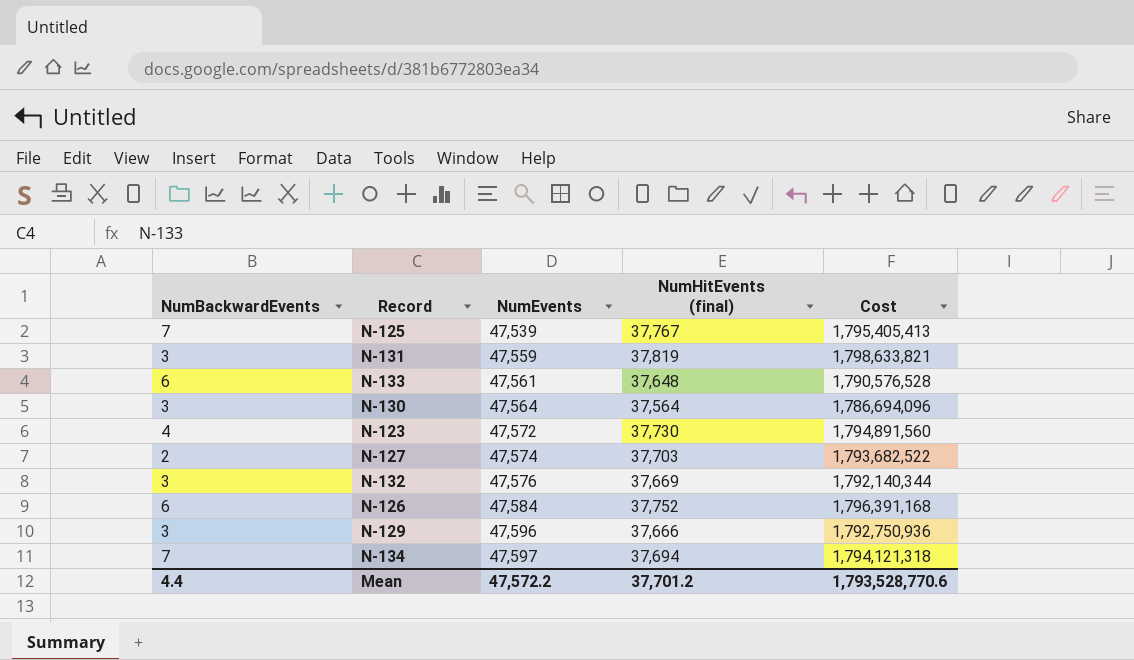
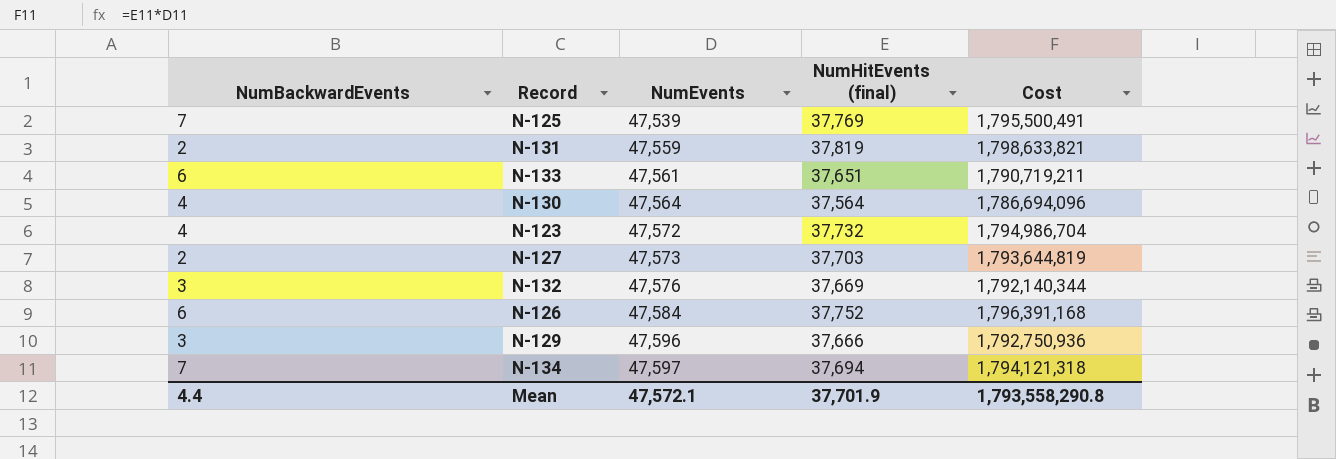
N-125 | NumHitEvents (final): 37,767 -> 37,769
N-125 | Cost: 1,795,405,413 -> 1,795,500,491
N-131 | NumBackwardEvents: 3 -> 2
N-133 | NumHitEvents (final): 37,648 -> 37,651
N-133 | Cost: 1,790,576,528 -> 1,790,719,211
N-130 | NumBackwardEvents: 3 -> 4
N-123 | NumHitEvents (final): 37,730 -> 37,732
N-123 | Cost: 1,794,891,560 -> 1,794,986,704
N-127 | NumEvents: 47,574 -> 47,573
N-127 | Cost: 1,793,682,522 -> 1,793,644,819
Mean | NumEvents: 47,572.2 -> 47,572.1
Mean | NumHitEvents (final): 37,701.2 -> 37,701.9
Mean | Cost: 1,793,528,770.6 -> 1,793,558,290.8

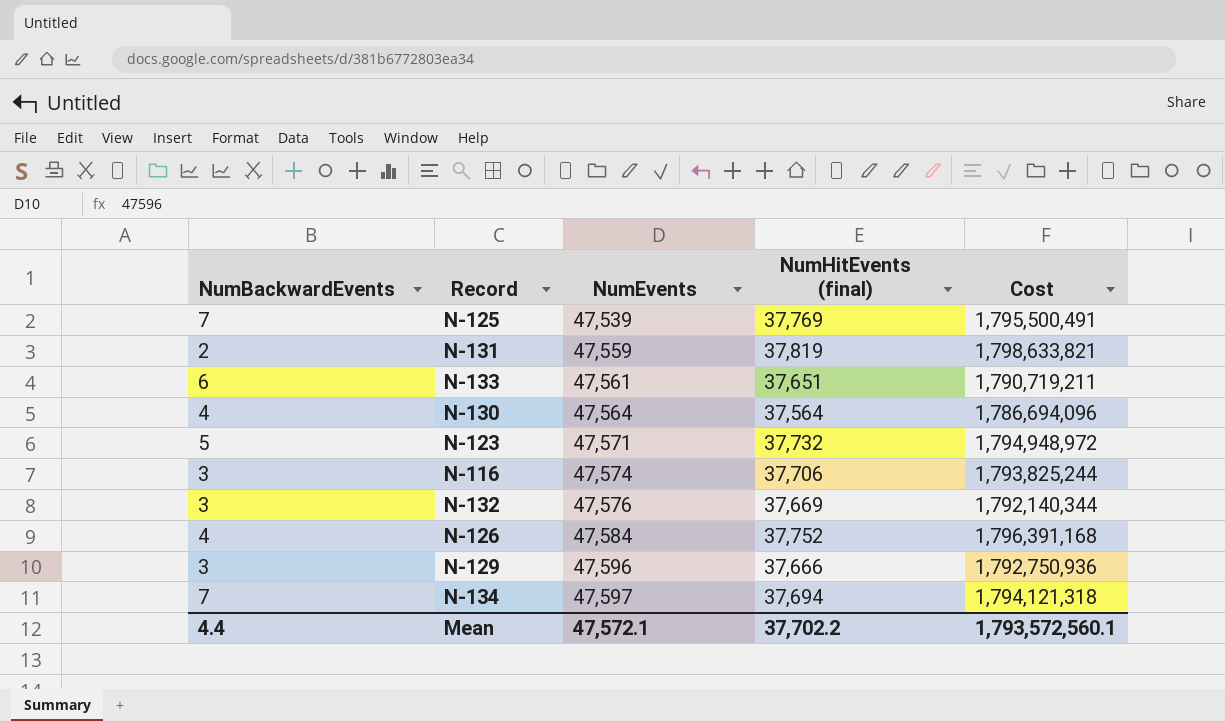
row N-127: 2 | 47,573 | 37,703 | 1,793,644,819 -> none
N-123 | NumBackwardEvents: 4 -> 5
N-123 | NumEvents: 47,572 -> 47,571
N-123 | Cost: 1,794,986,704 -> 1,794,948,972
row N-116: none -> 3 | 47,574 | 37,706 | 1,793,825,244
N-126 | NumBackwardEvents: 6 -> 4
Mean | NumHitEvents (final): 37,701.9 -> 37,702.2
Mean | Cost: 1,793,558,290.8 -> 1,793,572,560.1

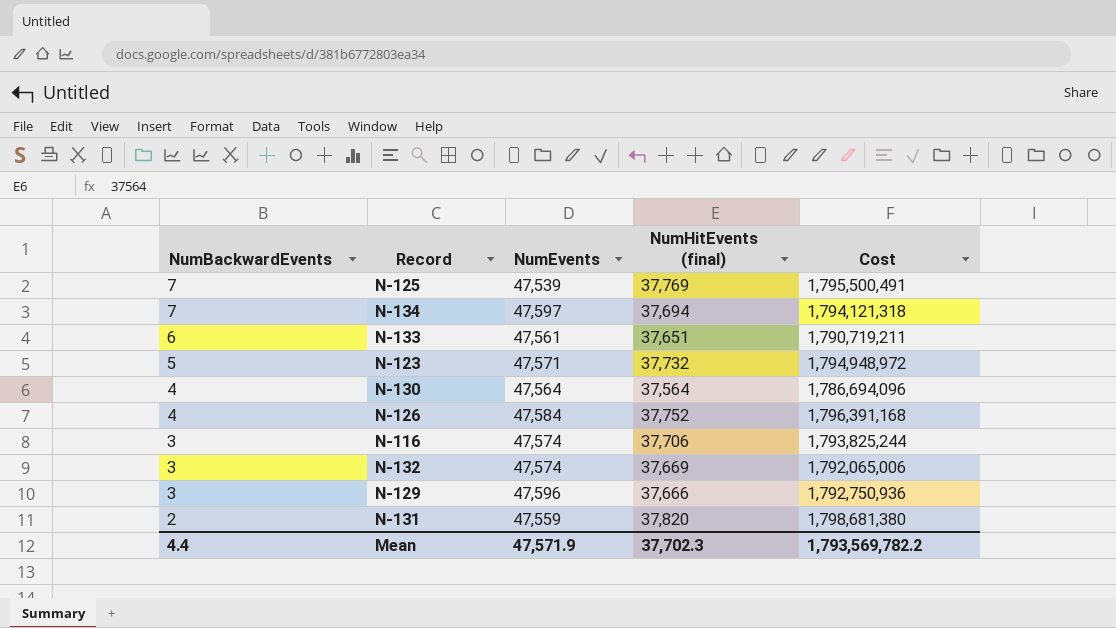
row order: NumEvents ascending -> NumBackwardEvents descending
N-132 | NumEvents: 47,576 -> 47,574
N-132 | Cost: 1,792,140,344 -> 1,792,065,006
N-131 | NumHitEvents (final): 37,819 -> 37,820
N-131 | Cost: 1,798,633,821 -> 1,798,681,380
Mean | NumEvents: 47,572.1 -> 47,571.9
Mean | NumHitEvents (final): 37,702.2 -> 37,702.3
Mean | Cost: 1,793,572,560.1 -> 1,793,569,782.2

